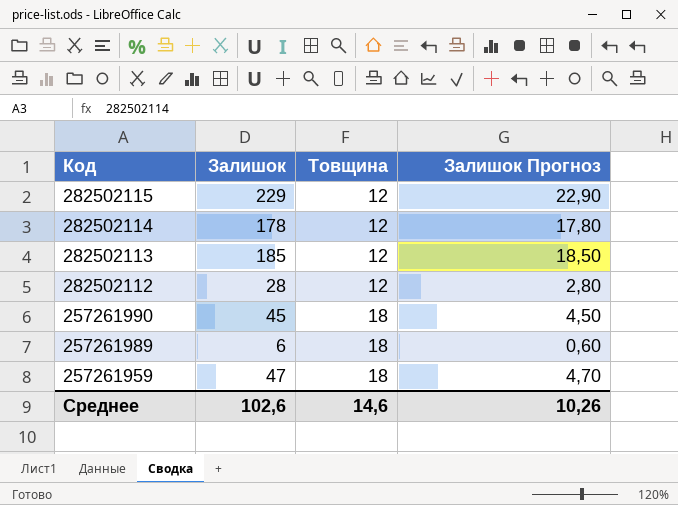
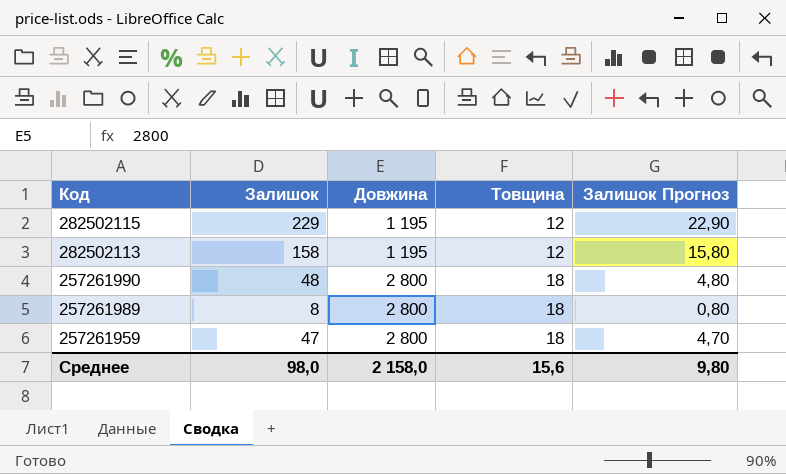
column Довжина | position: none -> 3
row 282502114: 178 | 12 | 17,80 -> none
row 282502112: 28 | 12 | 2,80 -> none
282502113 | Залишок: 185 -> 158
282502113 | Залишок Прогноз: 18,50 -> 15,80
257261990 | Залишок: 45 -> 48
257261990 | Залишок Прогноз: 4,50 -> 4,80
257261989 | Залишок: 6 -> 8
257261989 | Залишок Прогноз: 0,60 -> 0,80
Среднее | Залишок: 102,6 -> 98,0
Среднее | Товщина: 14,6 -> 15,6
Среднее | Залишок Прогноз: 10,26 -> 9,80

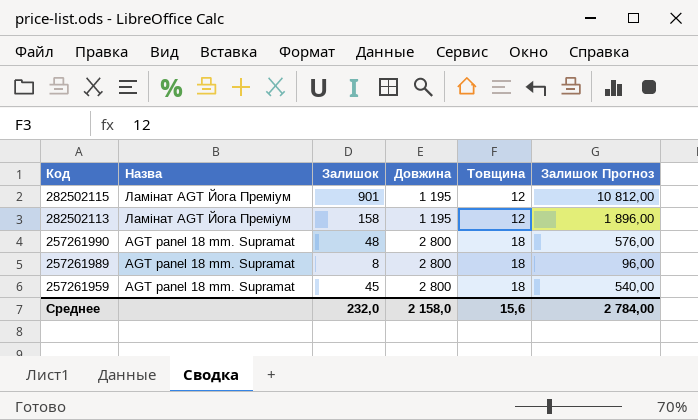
column Назва | position: none -> 2
column Залишок Прогноз | formula: [Залишок] * 0,1 -> [Залишок] * 12
282502115 | Залишок: 229 -> 901
257261959 | Залишок: 47 -> 45
Среднее | Залишок: 98,0 -> 232,0
Среднее | Залишок Прогноз: 9,80 -> 2 784,00

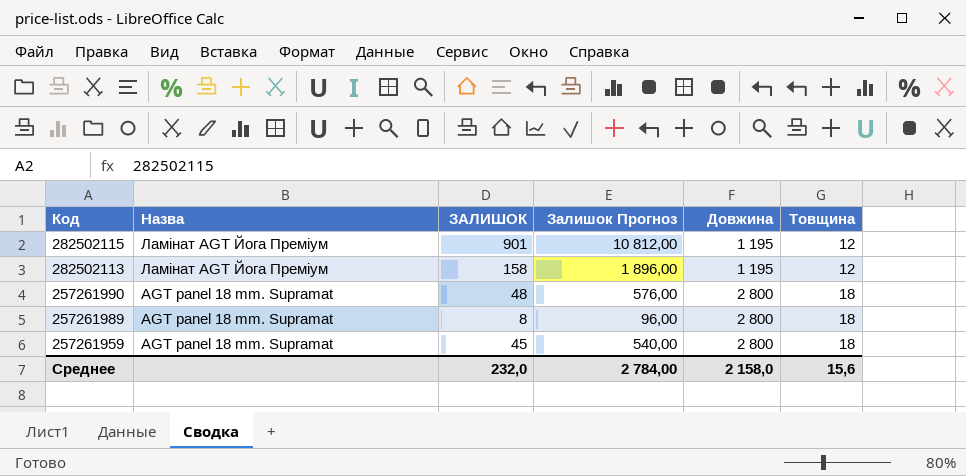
column name: Залишок -> ЗАЛИШОК
column Залишок Прогноз | position: 6 -> 4

